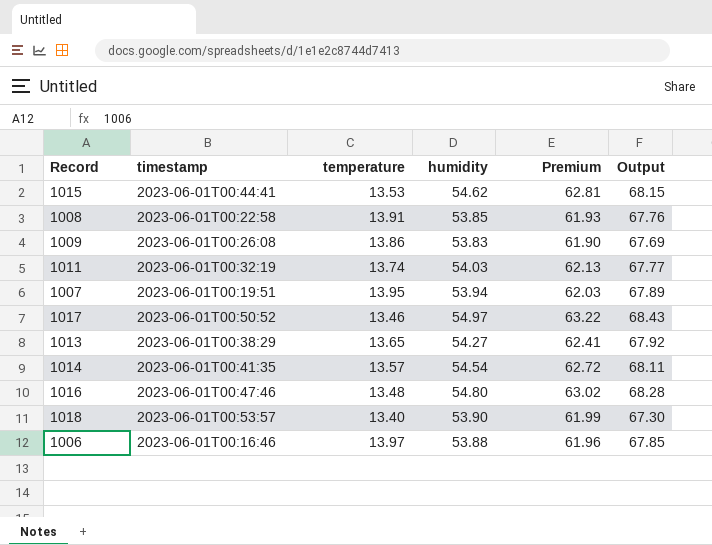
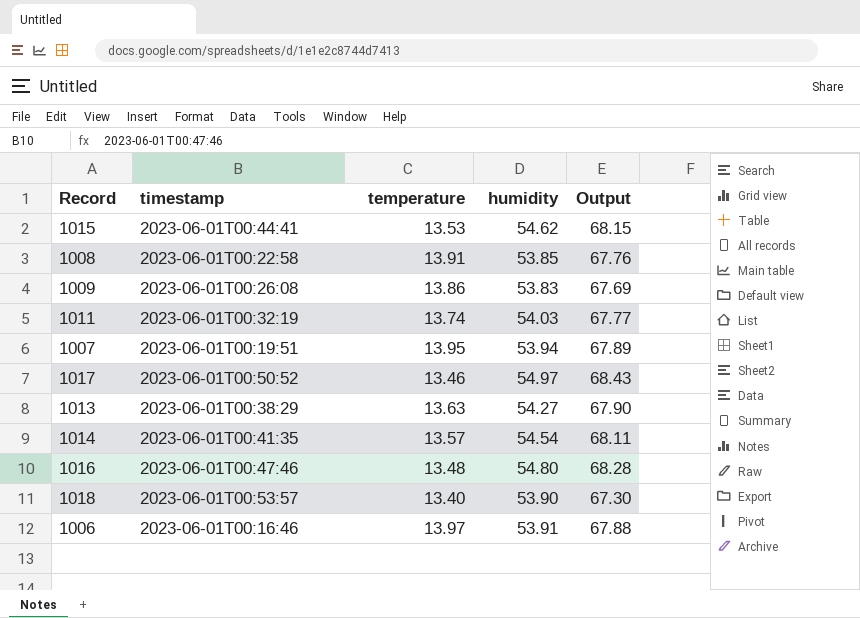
column Premium | formula: [humidity] * 1.15 -> none
1013 | temperature: 13.65 -> 13.63
1013 | Output: 67.92 -> 67.90
1006 | humidity: 53.88 -> 53.91
1006 | Output: 67.85 -> 67.88

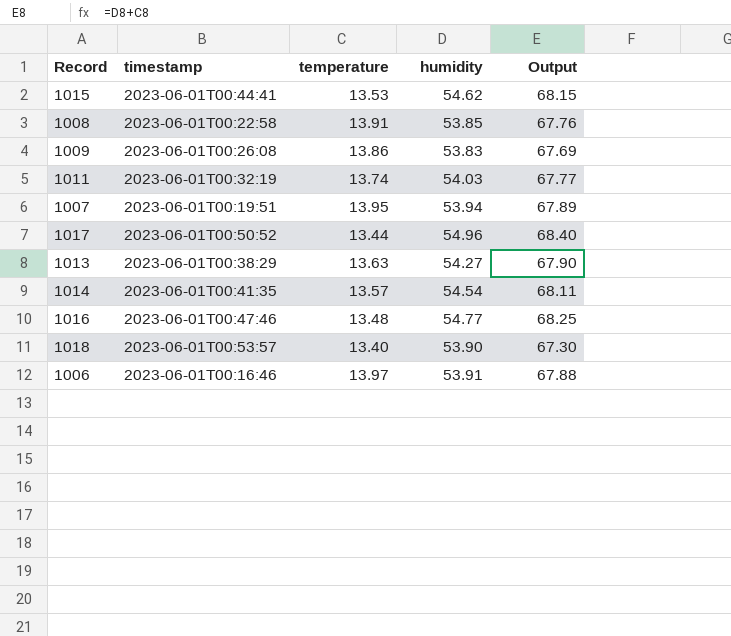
1017 | temperature: 13.46 -> 13.44
1017 | humidity: 54.97 -> 54.96
1017 | Output: 68.43 -> 68.40
1016 | humidity: 54.80 -> 54.77
1016 | Output: 68.28 -> 68.25

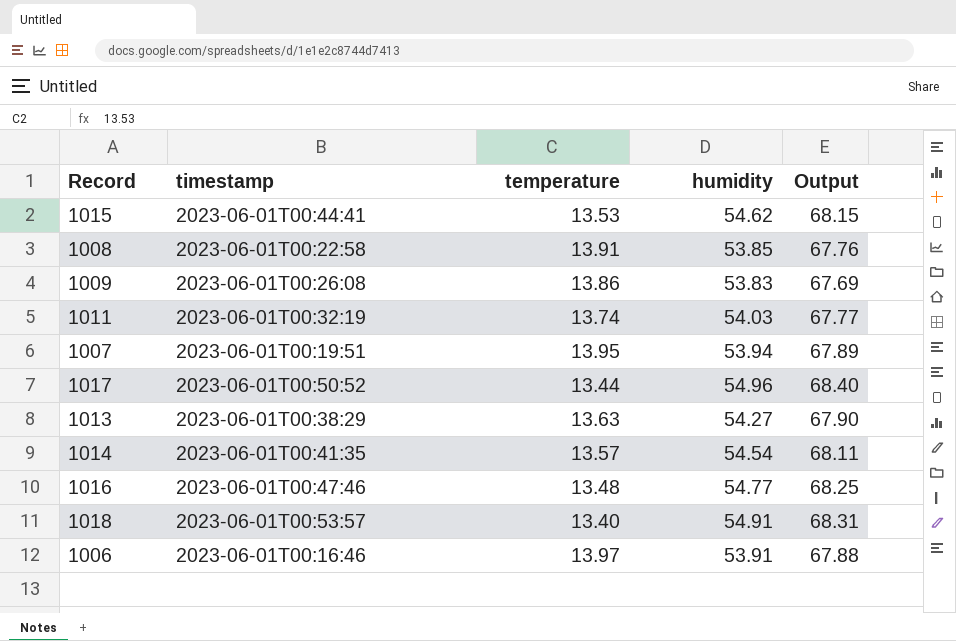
1018 | humidity: 53.90 -> 54.91
1018 | Output: 67.30 -> 68.31

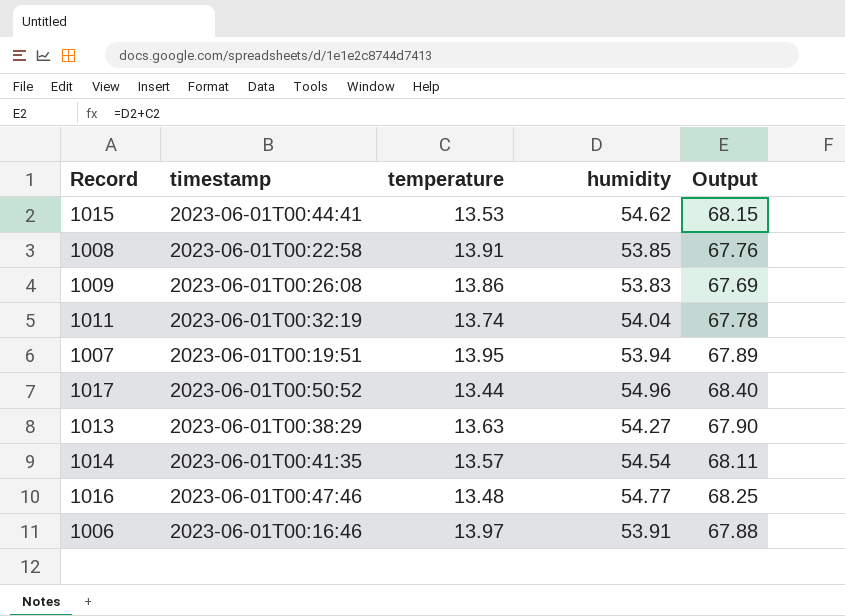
row 1018: 2023-06-01T00:53:57 | 13.40 | 54.91 | 68.31 -> none
1011 | humidity: 54.03 -> 54.04
1011 | Output: 67.77 -> 67.78

